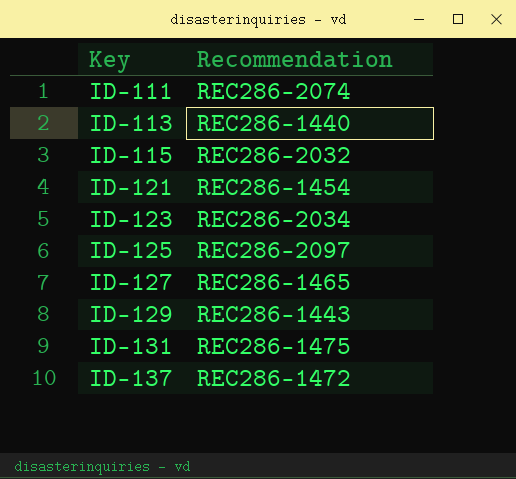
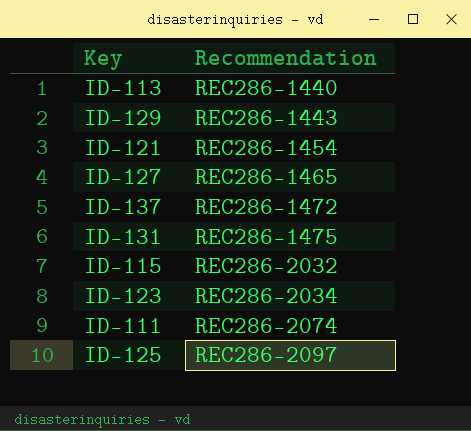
row order: Key ascending -> Recommendation ascending

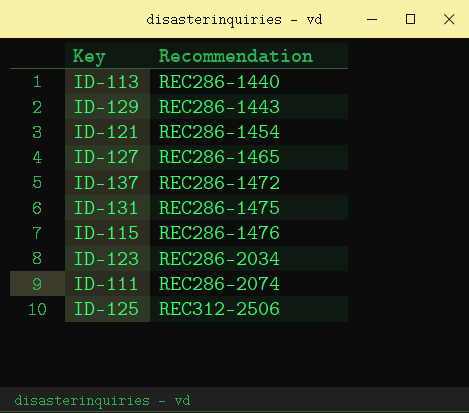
ID-115 | Recommendation: REC286-2032 -> REC286-1476
ID-125 | Recommendation: REC286-2097 -> REC312-2506

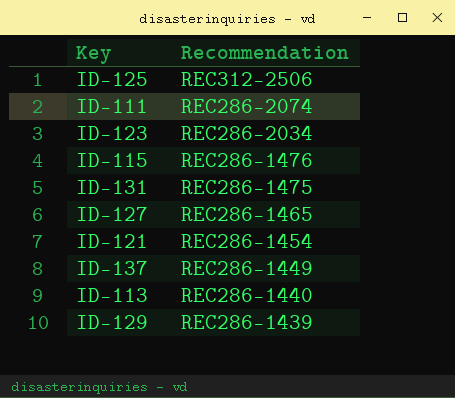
row order: Recommendation ascending -> Recommendation descending
ID-137 | Recommendation: REC286-1472 -> REC286-1449
ID-129 | Recommendation: REC286-1443 -> REC286-1439

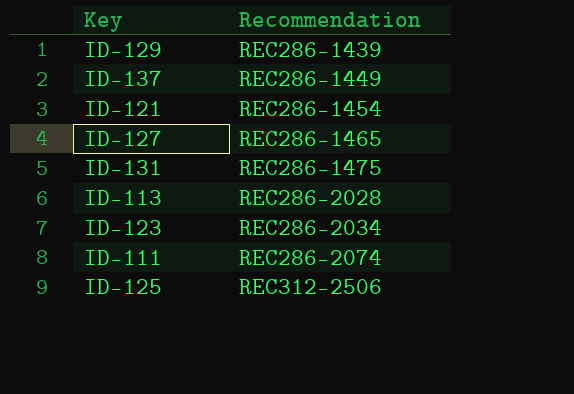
row order: Recommendation descending -> Recommendation ascending
row ID-115: REC286-1476 -> none
ID-113 | Recommendation: REC286-1440 -> REC286-2028

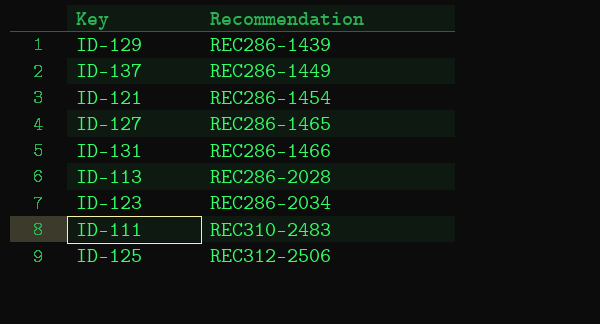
ID-131 | Recommendation: REC286-1475 -> REC286-1466
ID-111 | Recommendation: REC286-2074 -> REC310-2483

